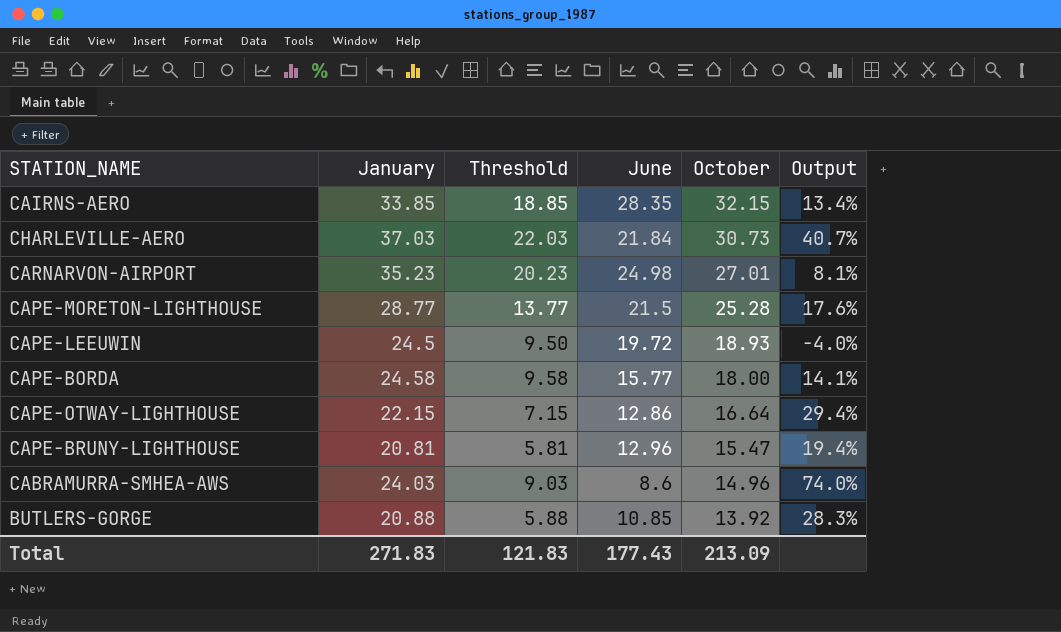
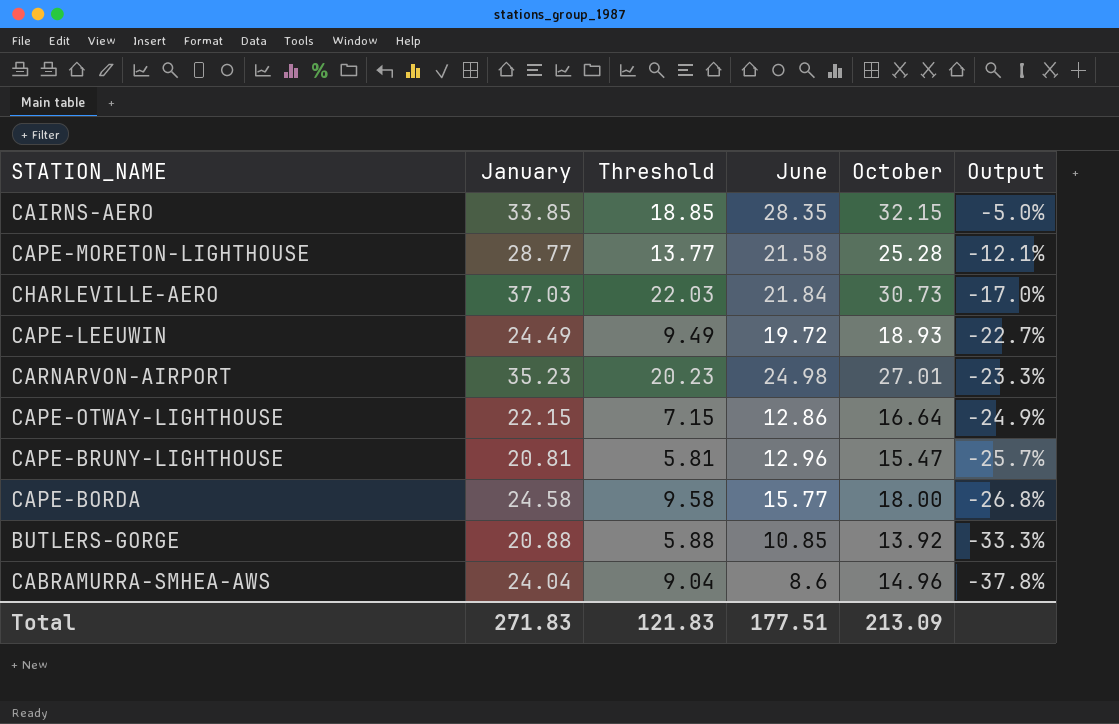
row order: October descending -> Output descending
column Output | formula: ([October] - [June]) / [June] -> ([October] - [January]) / [January]
CAPE-MORETON-LIGHTHOUSE | June: 21.5 -> 21.58
CAPE-LEEUWIN | January: 24.5 -> 24.49
CAPE-LEEUWIN | Threshold: 9.50 -> 9.49
CABRAMURRA-SMHEA-AWS | January: 24.03 -> 24.04
CABRAMURRA-SMHEA-AWS | Threshold: 9.03 -> 9.04
Total | June: 177.43 -> 177.51

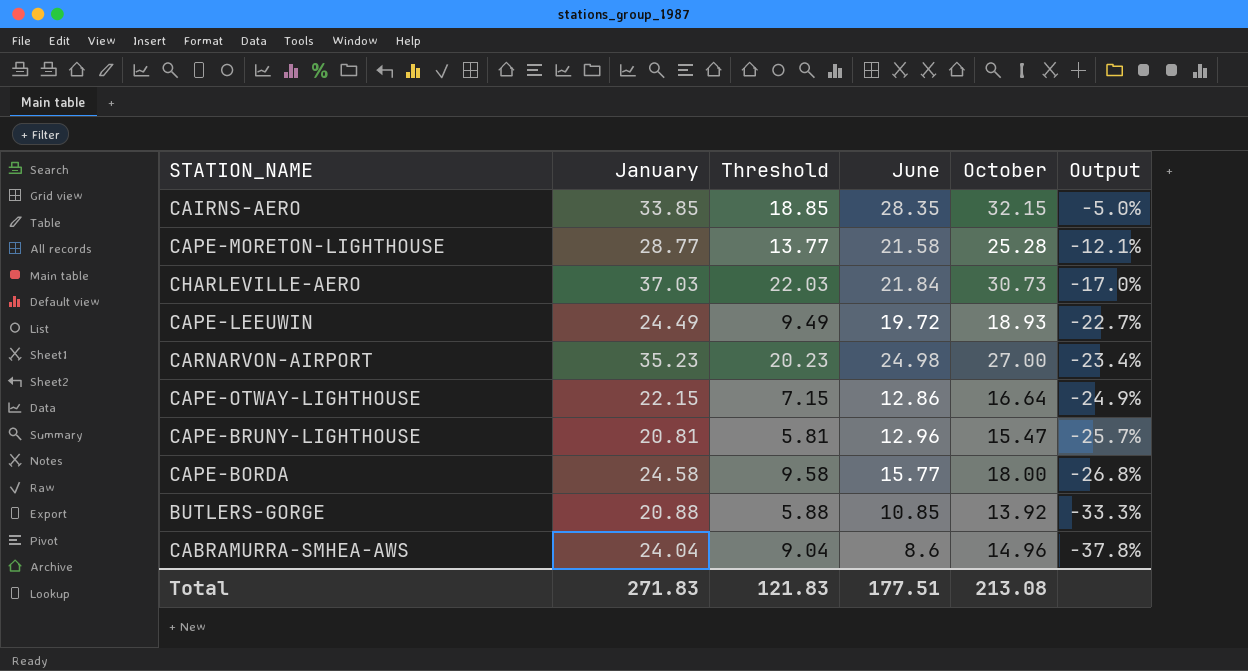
CARNARVON-AIRPORT | October: 27.01 -> 27.00
CARNARVON-AIRPORT | Output: -23.3% -> -23.4%
Total | October: 213.09 -> 213.08

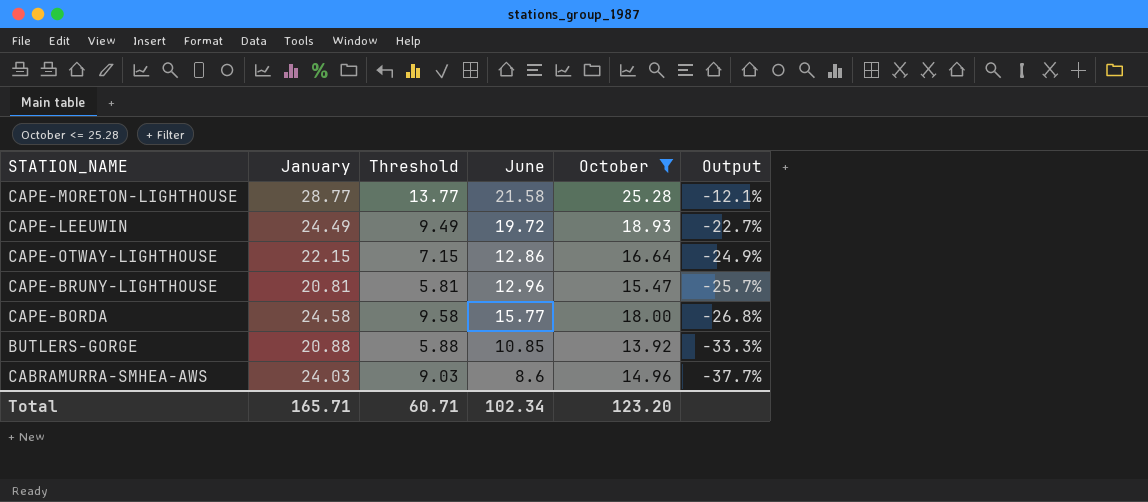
filter: none -> October <= 25.28
CABRAMURRA-SMHEA-AWS | January: 24.04 -> 24.03
CABRAMURRA-SMHEA-AWS | Threshold: 9.04 -> 9.03
CABRAMURRA-SMHEA-AWS | Output: -37.8% -> -37.7%
Total | January: 271.83 -> 165.71
Total | Threshold: 121.83 -> 60.71
Total | June: 177.51 -> 102.34
Total | October: 213.08 -> 123.20

